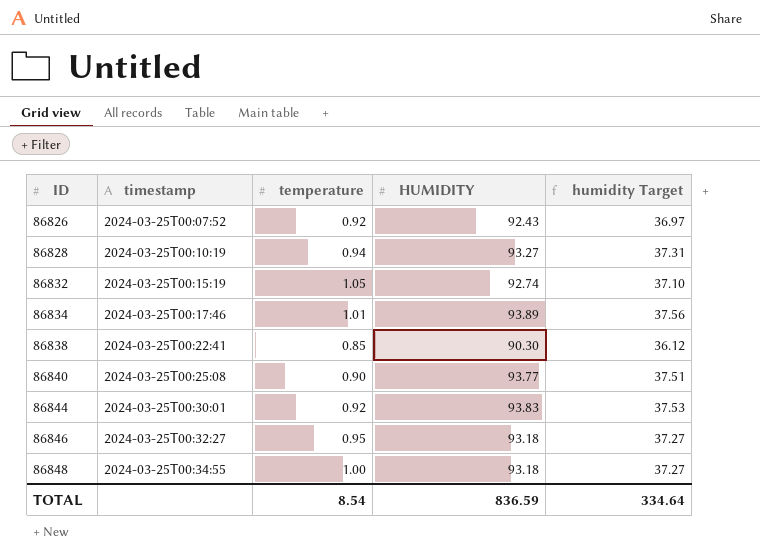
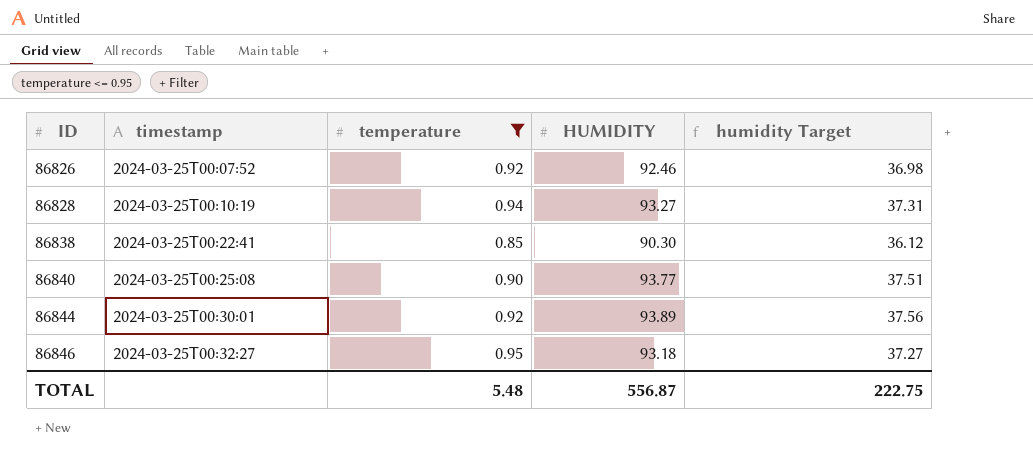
filter: none -> temperature <= 0.95
86826 | HUMIDITY: 92.43 -> 92.46
86826 | humidity Target: 36.97 -> 36.98
86844 | HUMIDITY: 93.83 -> 93.89
86844 | humidity Target: 37.53 -> 37.56
TOTAL | temperature: 8.54 -> 5.48
TOTAL | HUMIDITY: 836.59 -> 556.87
TOTAL | humidity Target: 334.64 -> 222.75

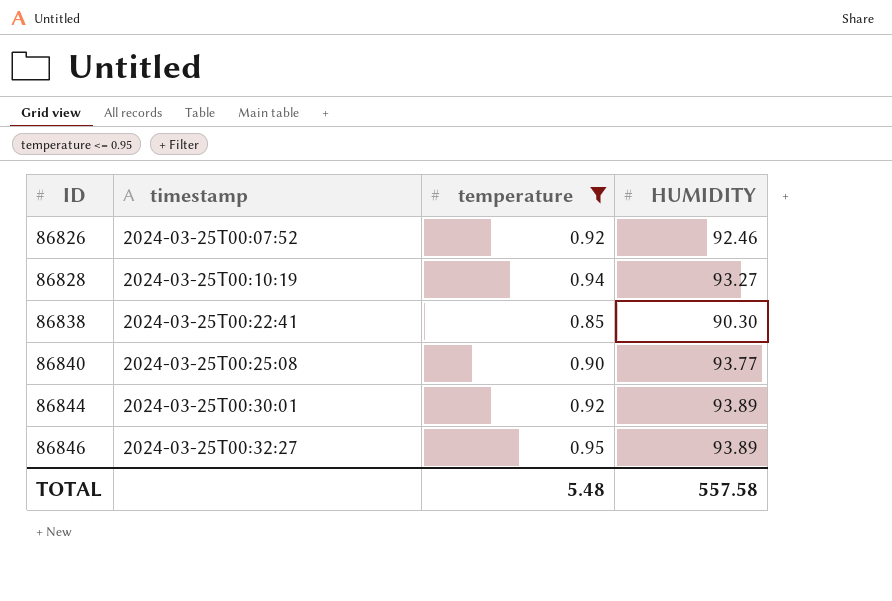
column humidity Target | formula: [HUMIDITY] * 0.4 -> none
86846 | HUMIDITY: 93.18 -> 93.89
TOTAL | HUMIDITY: 556.87 -> 557.58

